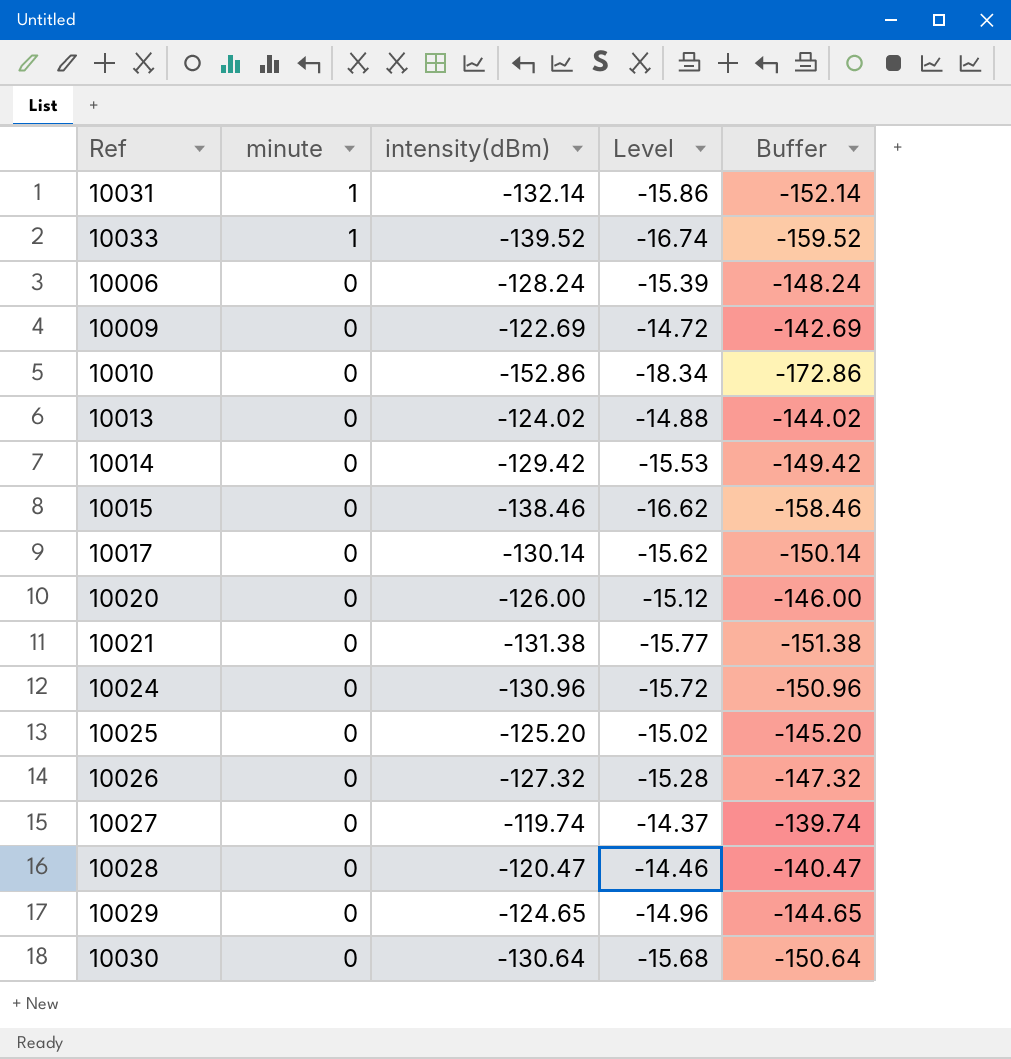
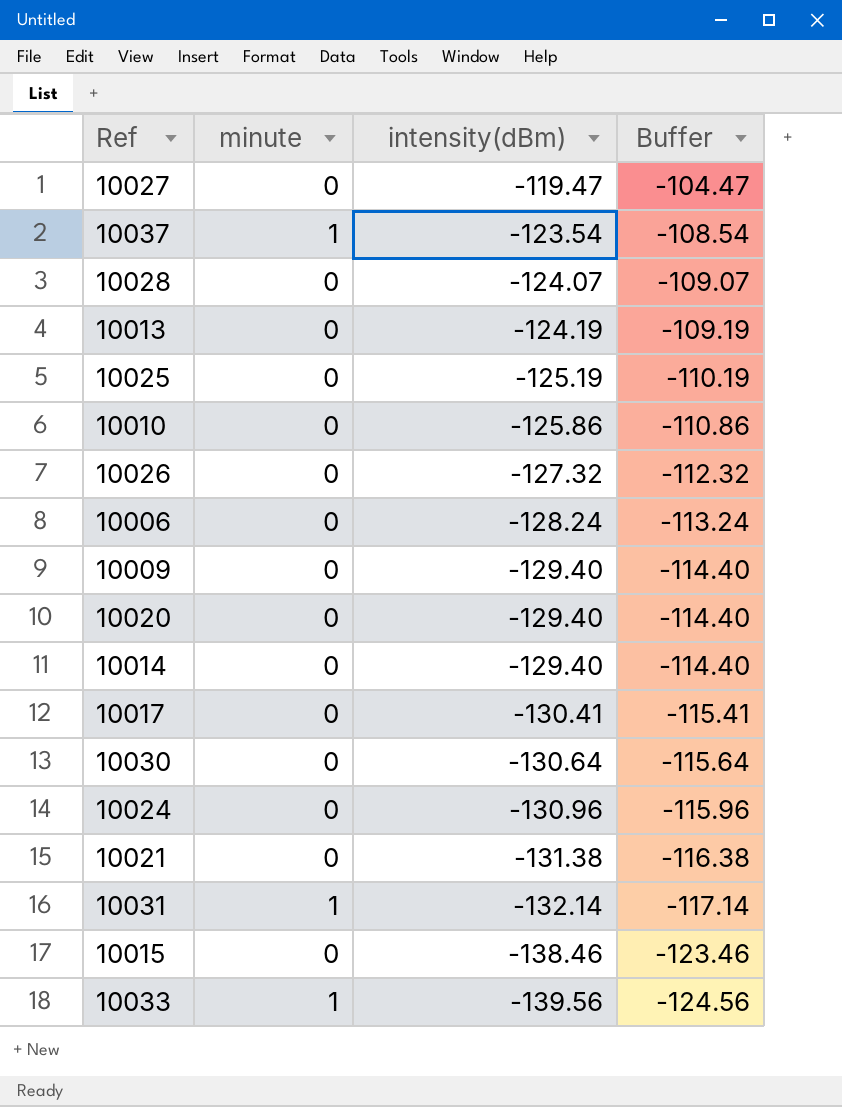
row order: minute descending -> intensity(dBm) descending
column Level | formula: [intensity(dBm)] * 0.12 -> none
column Buffer | formula: [intensity(dBm)] - 20 -> [intensity(dBm)] + 15
row 10029: 0 | -124.65 | -14.96 | -144.65 -> none
10027 | intensity(dBm): -119.74 -> -119.47
row 10037: none -> 1 | -123.54 | -108.54
10028 | intensity(dBm): -120.47 -> -124.07
10013 | intensity(dBm): -124.02 -> -124.19
10025 | intensity(dBm): -125.20 -> -125.19
10010 | intensity(dBm): -152.86 -> -125.86
10009 | intensity(dBm): -122.69 -> -129.40
10020 | intensity(dBm): -126.00 -> -129.40
10014 | intensity(dBm): -129.42 -> -129.40
10017 | intensity(dBm): -130.14 -> -130.41
10033 | intensity(dBm): -139.52 -> -139.56

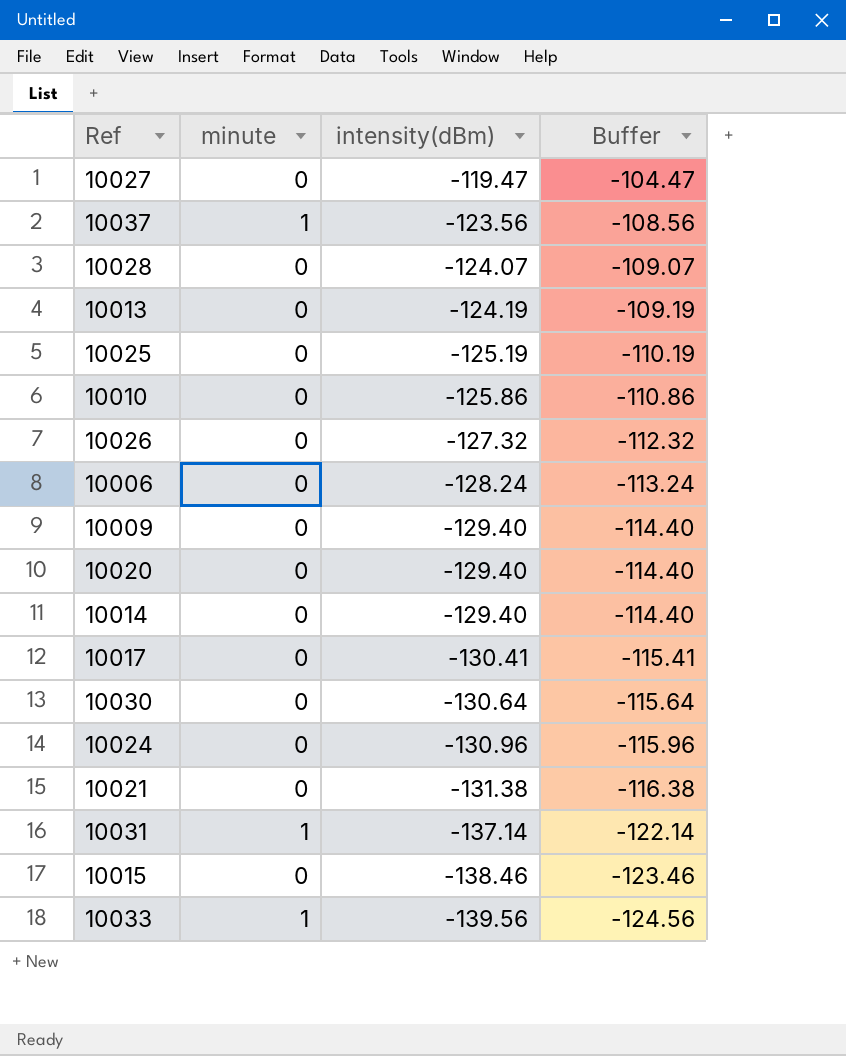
10037 | intensity(dBm): -123.54 -> -123.56
10037 | Buffer: -108.54 -> -108.56
10031 | intensity(dBm): -132.14 -> -137.14
10031 | Buffer: -117.14 -> -122.14

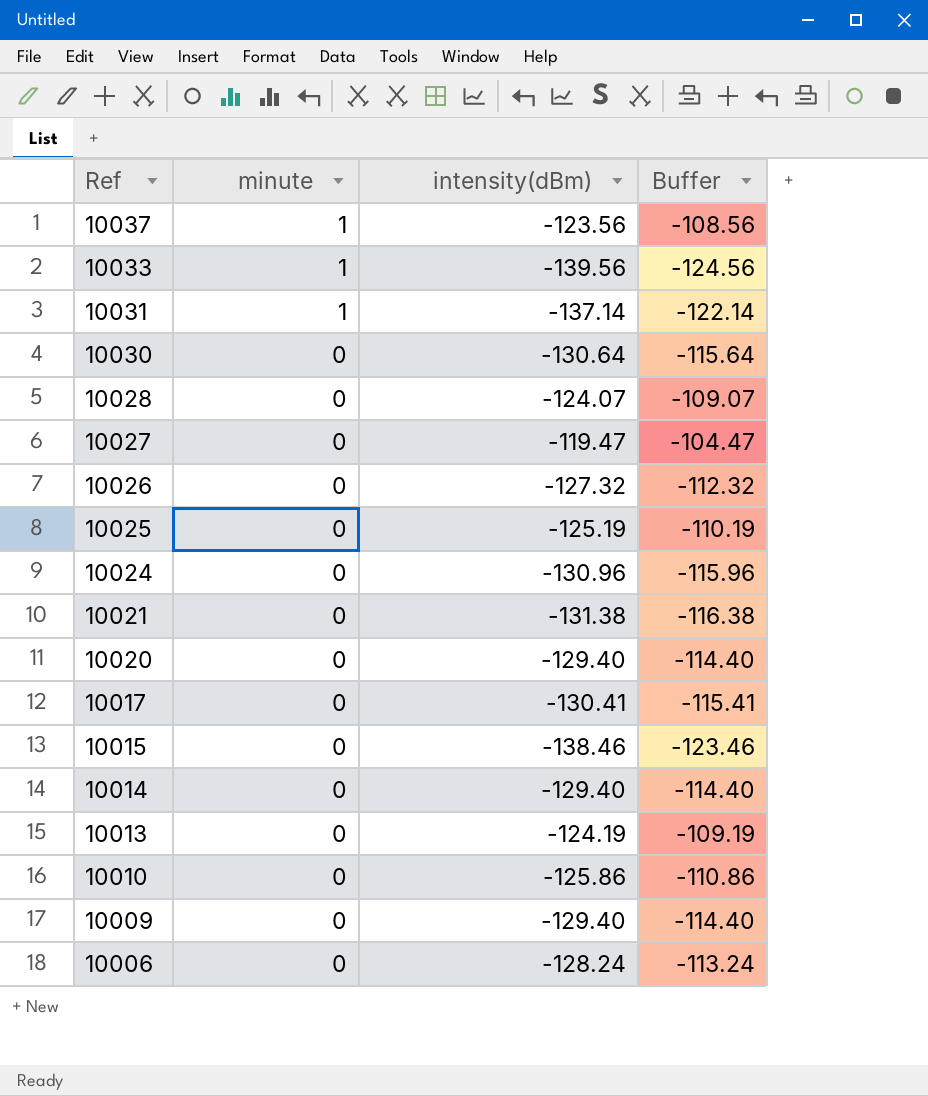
row order: intensity(dBm) descending -> Ref descending

